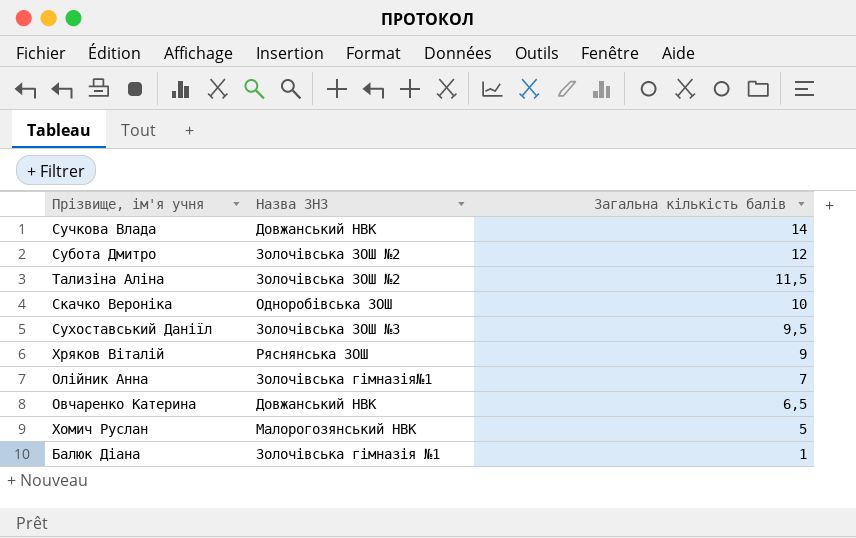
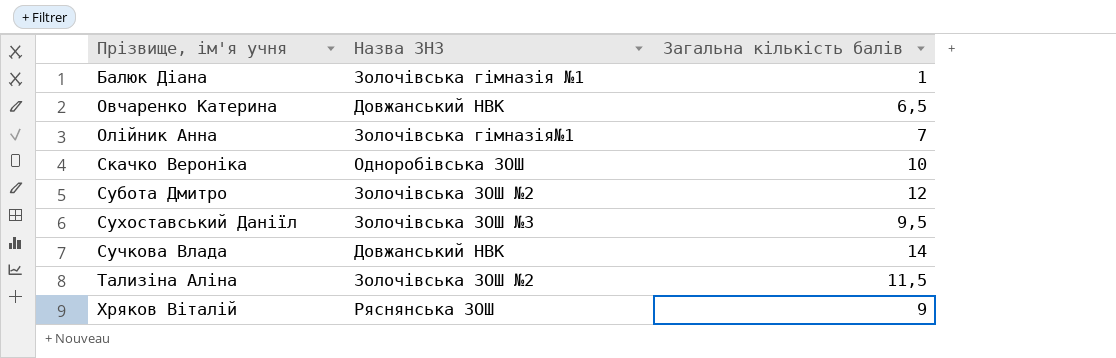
row order: Загальна кількість балів descending -> Прізвище, ім'я учня ascending
row Хомич Руслан: Малорогозянський НВК | 5 -> none

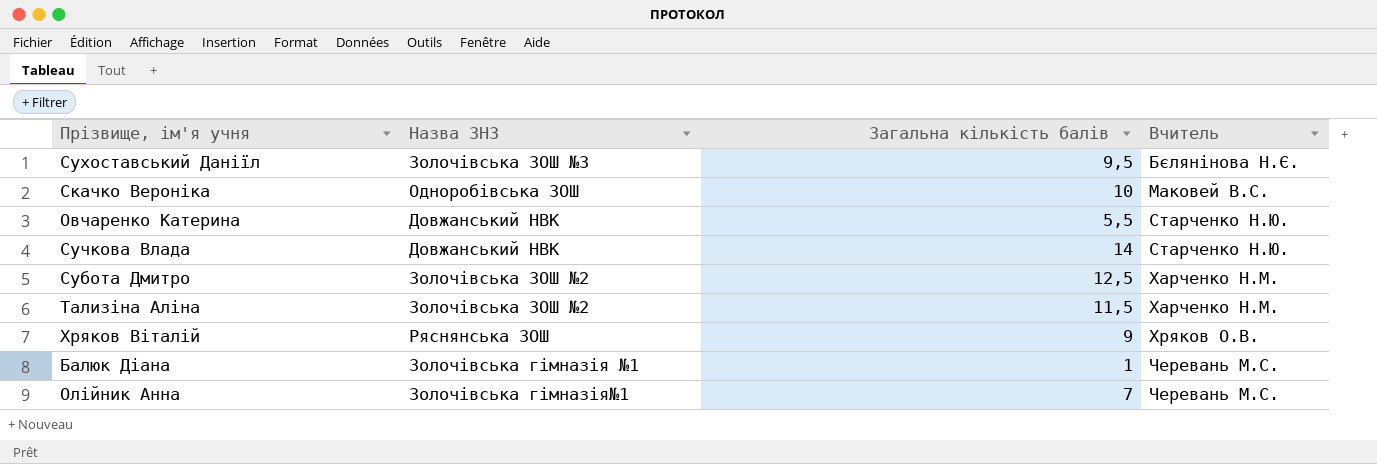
row order: Прізвище, ім'я учня ascending -> Вчитель ascending
column Вчитель | position: none -> 4
Овчаренко Катерина | Загальна кількість балів: 6,5 -> 5,5
Субота Дмитро | Загальна кількість балів: 12 -> 12,5

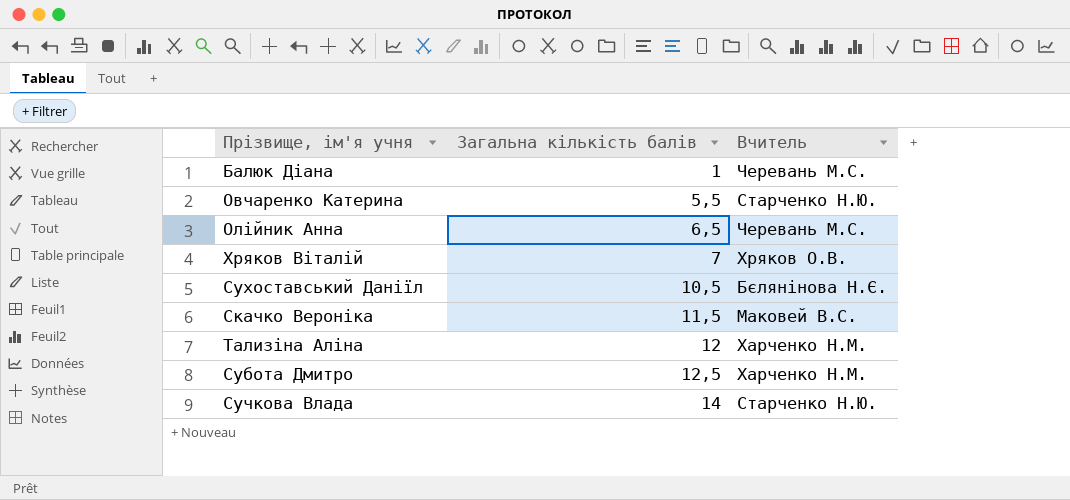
row order: Вчитель ascending -> Загальна кількість балів ascending
column Назва ЗНЗ | position: 2 -> none
Олійник Анна | Загальна кількість балів: 7 -> 6,5
Хряков Віталій | Загальна кількість балів: 9 -> 7
Сухоставський Даніїл | Загальна кількість балів: 9,5 -> 10,5
Скачко Вероніка | Загальна кількість балів: 10 -> 11,5
Тализіна Аліна | Загальна кількість балів: 11,5 -> 12

